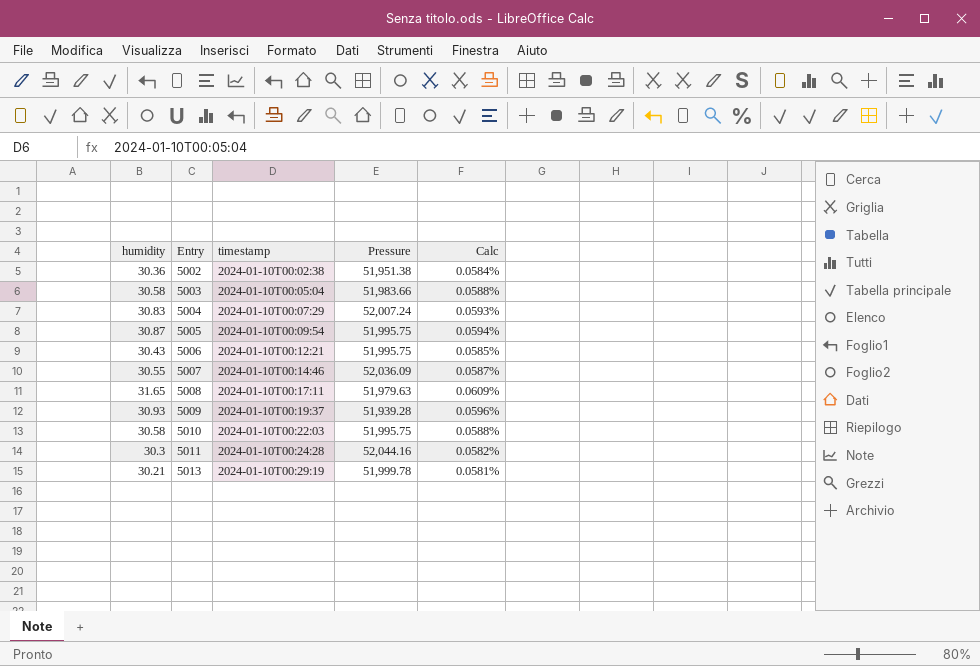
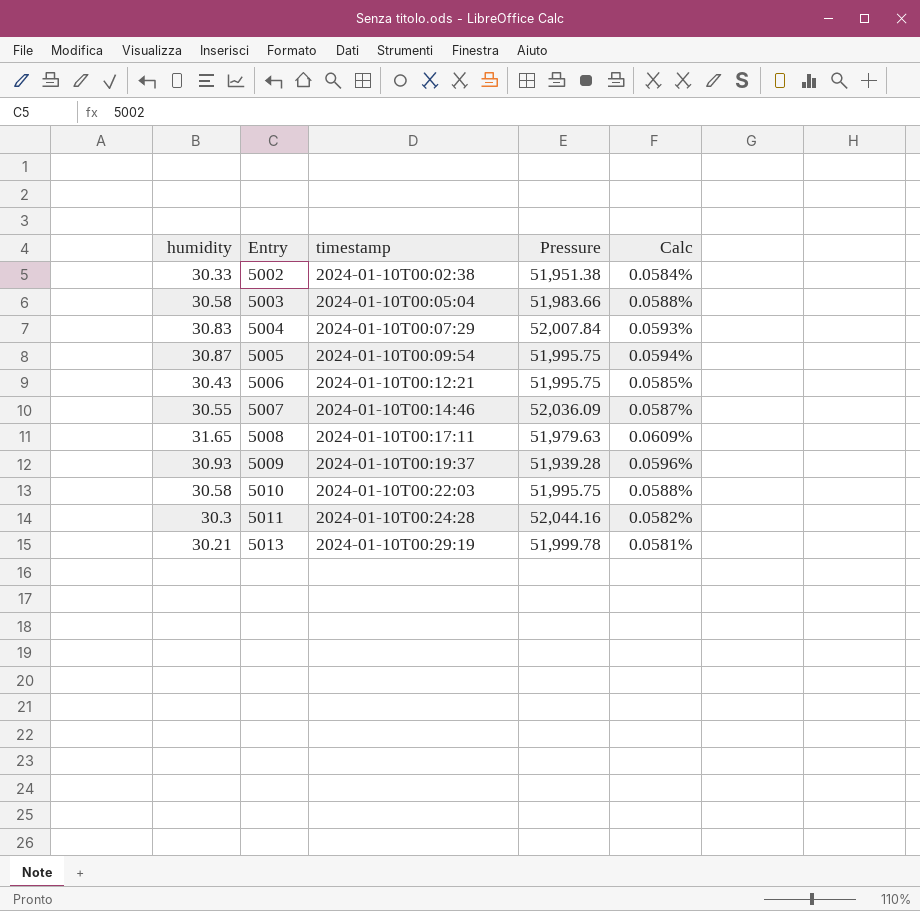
5002 | humidity: 30.36 -> 30.33
5004 | Pressure: 52,007.24 -> 52,007.84

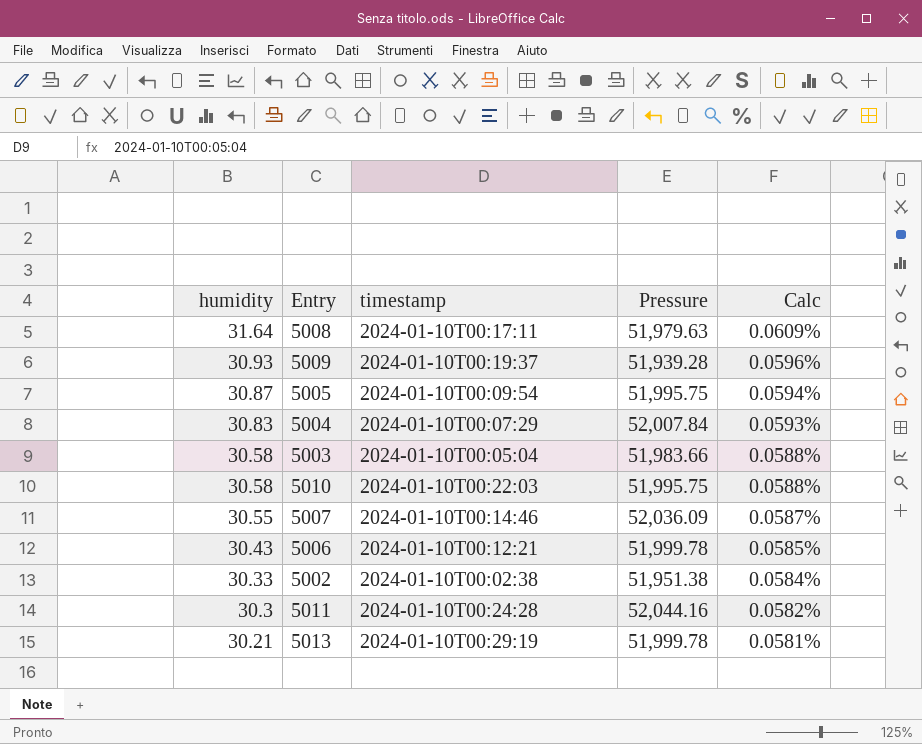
row order: Entry ascending -> humidity descending
5008 | humidity: 31.65 -> 31.64
5006 | Pressure: 51,995.75 -> 51,999.78

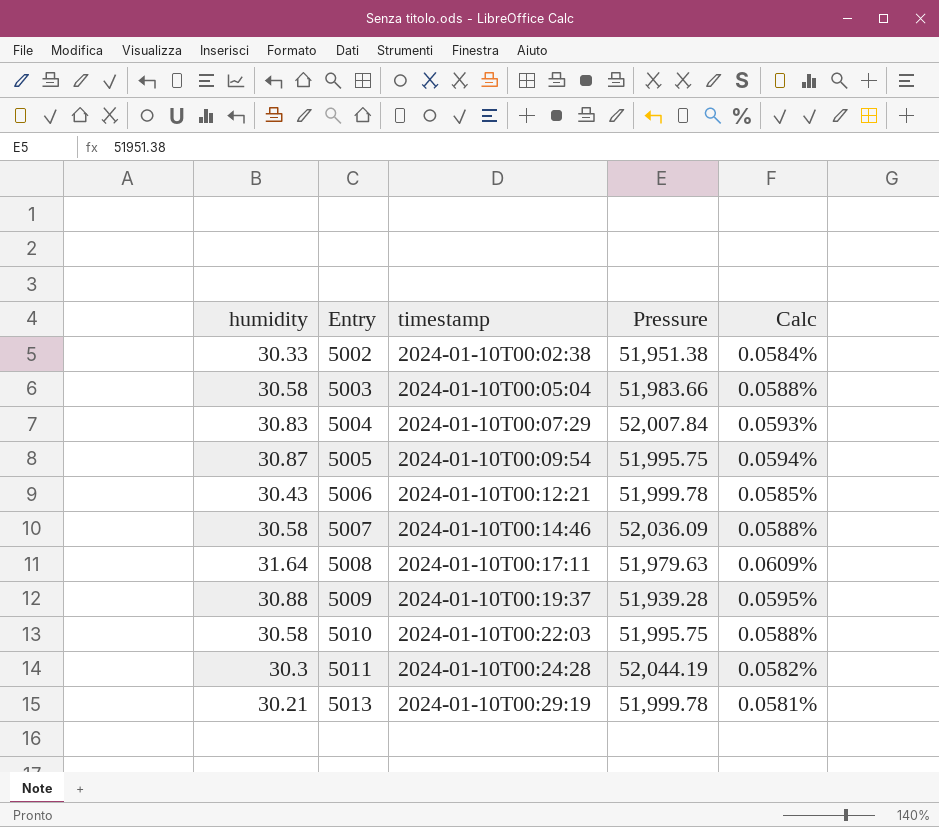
row order: humidity descending -> Entry ascending
5007 | humidity: 30.55 -> 30.58
5007 | Calc: 0.0587% -> 0.0588%
5009 | humidity: 30.93 -> 30.88
5009 | Calc: 0.0596% -> 0.0595%
5011 | Pressure: 52,044.16 -> 52,044.19

